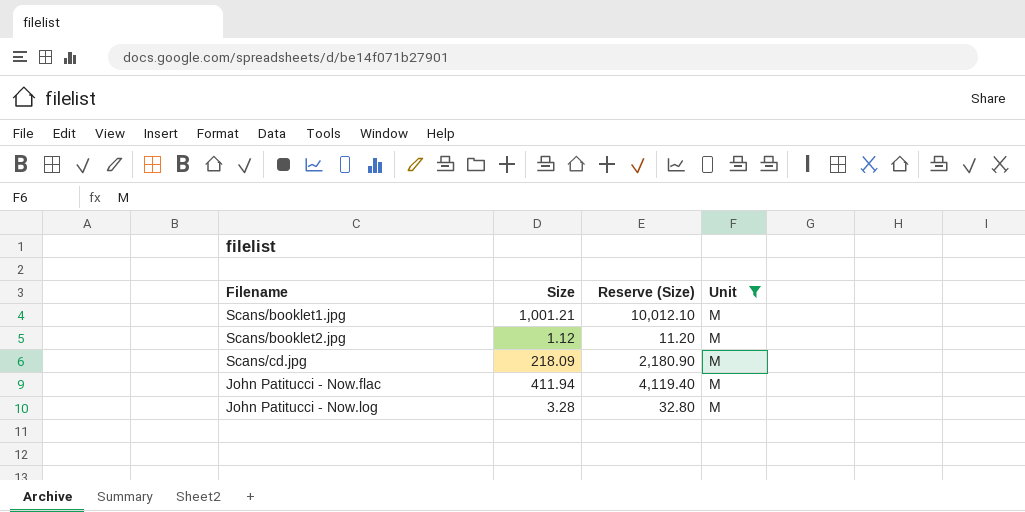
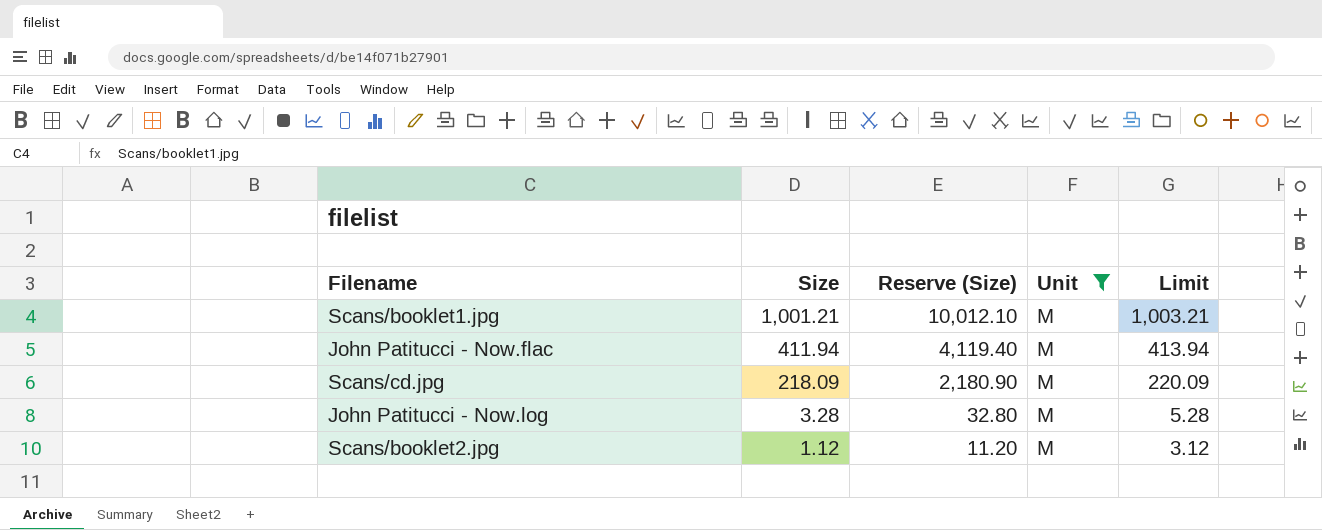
row order: none -> Size descending
column Limit | formula: none -> [Size] + 2

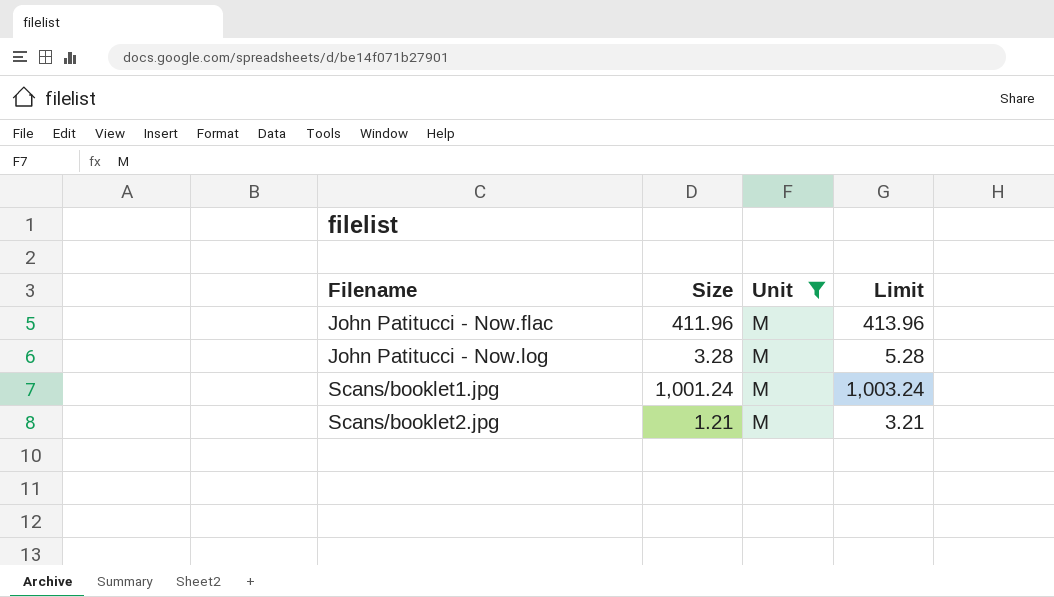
row order: Size descending -> Filename ascending
column Reserve (Size) | formula: [Size] * 10 -> none
row Scans/cd.jpg: 218.09 | 2,180.90 | M | 220.09 -> none
John Patitucci - Now.flac | Size: 411.94 -> 411.96
John Patitucci - Now.flac | Limit: 413.94 -> 413.96
Scans/booklet1.jpg | Size: 1,001.21 -> 1,001.24
Scans/booklet1.jpg | Limit: 1,003.21 -> 1,003.24
Scans/booklet2.jpg | Size: 1.12 -> 1.21
Scans/booklet2.jpg | Limit: 3.12 -> 3.21

